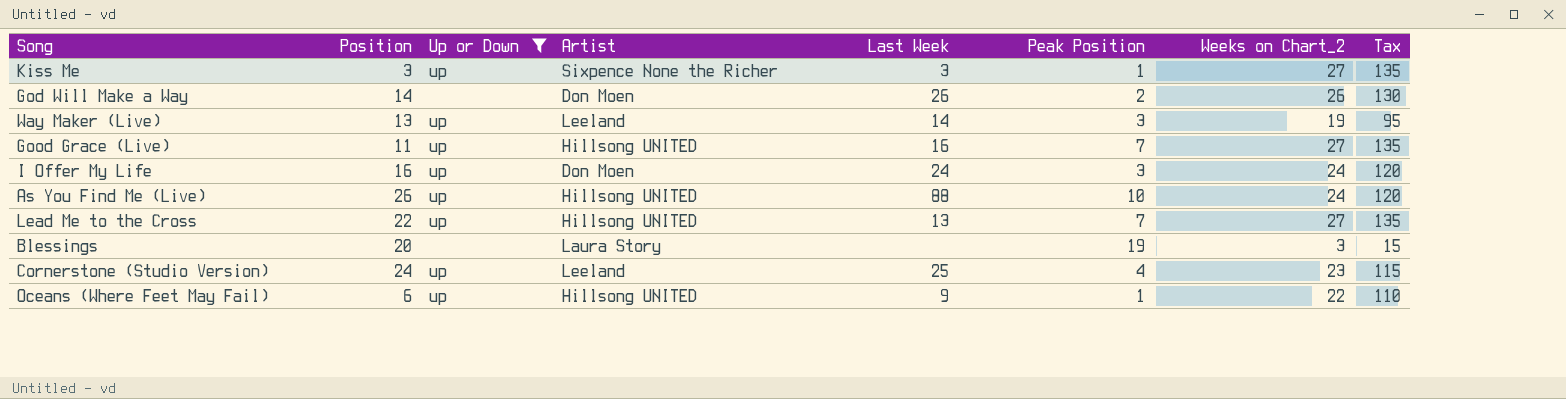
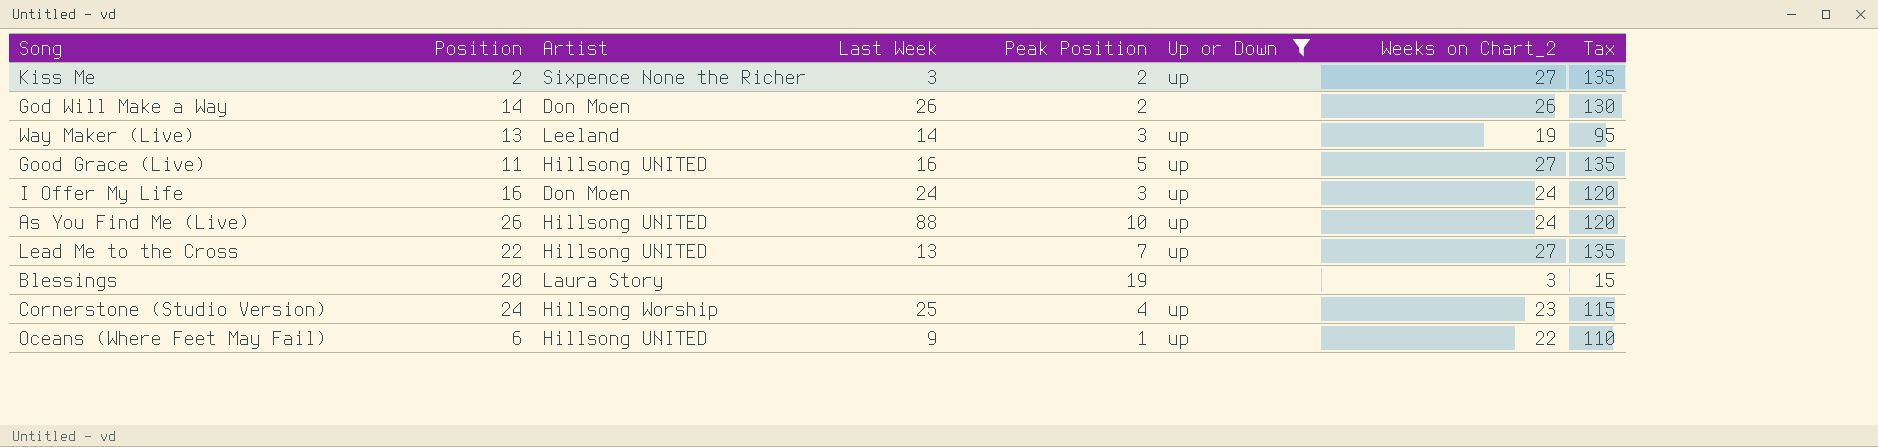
column Up or Down | position: 3 -> 6
Kiss Me | Position: 3 -> 2
Kiss Me | Peak Position: 1 -> 2
Good Grace (Live) | Peak Position: 7 -> 5
Cornerstone (Studio Version) | Artist: Leeland -> Hillsong Worship

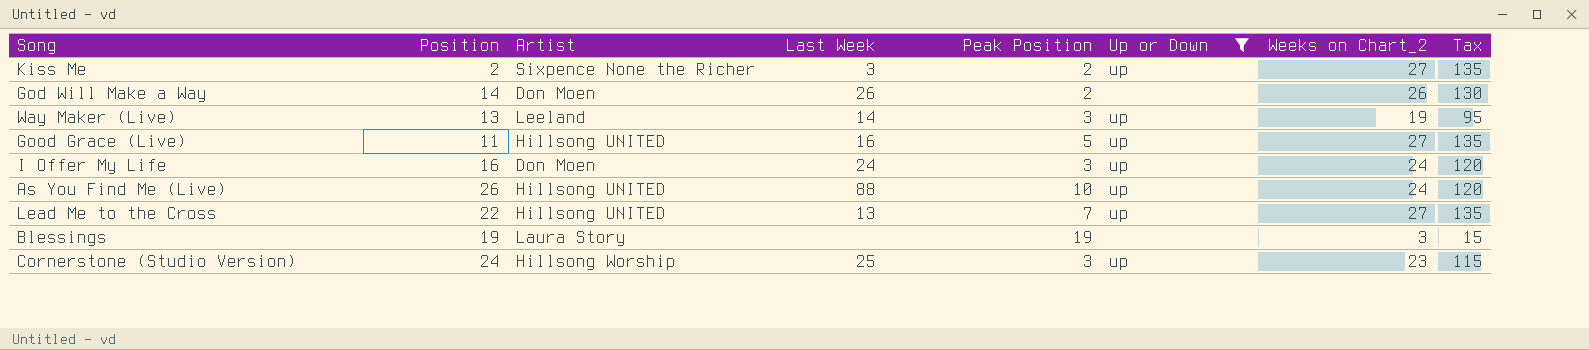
row Oceans (Where Feet May Fail): 6 | Hillsong UNITED | 9 | 1 | up | 22 | 110 -> none
Blessings | Position: 20 -> 19
Cornerstone (Studio Version) | Peak Position: 4 -> 3

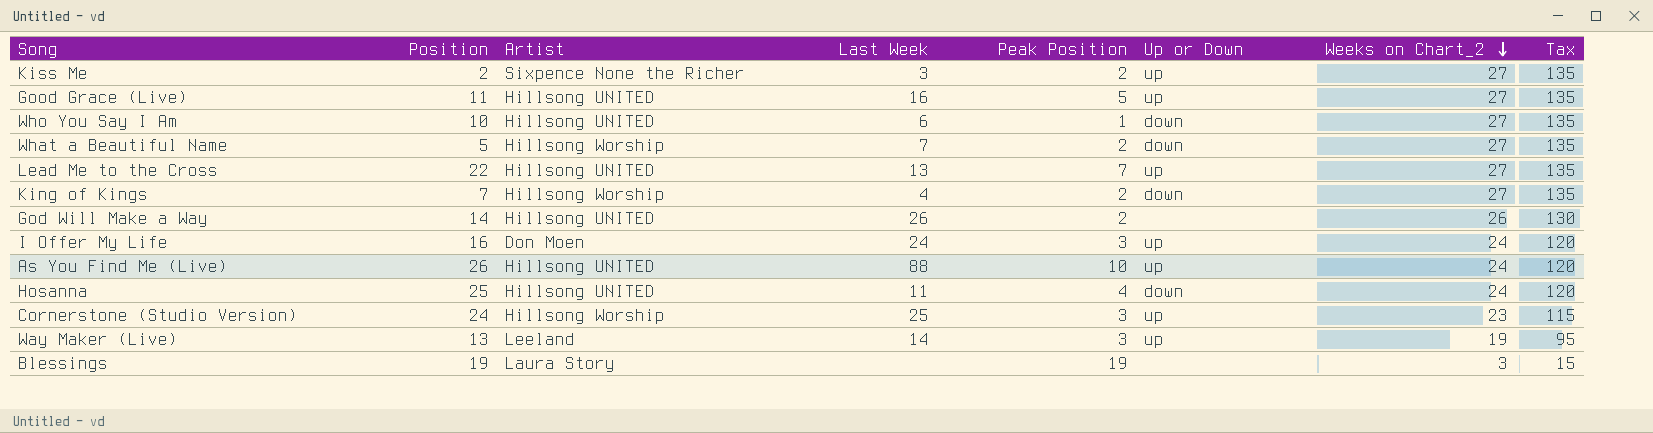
filter: Up or Down != down -> none
row order: none -> Weeks on Chart_2 descending
God Will Make a Way | Artist: Don Moen -> Hillsong UNITED

